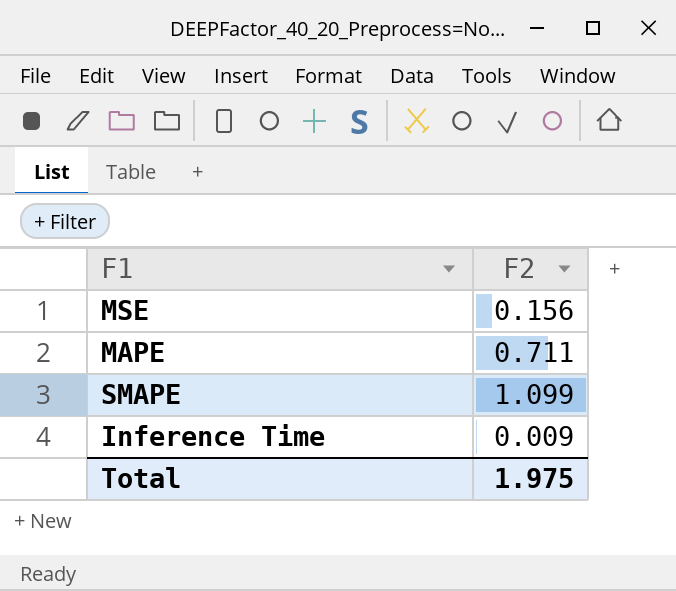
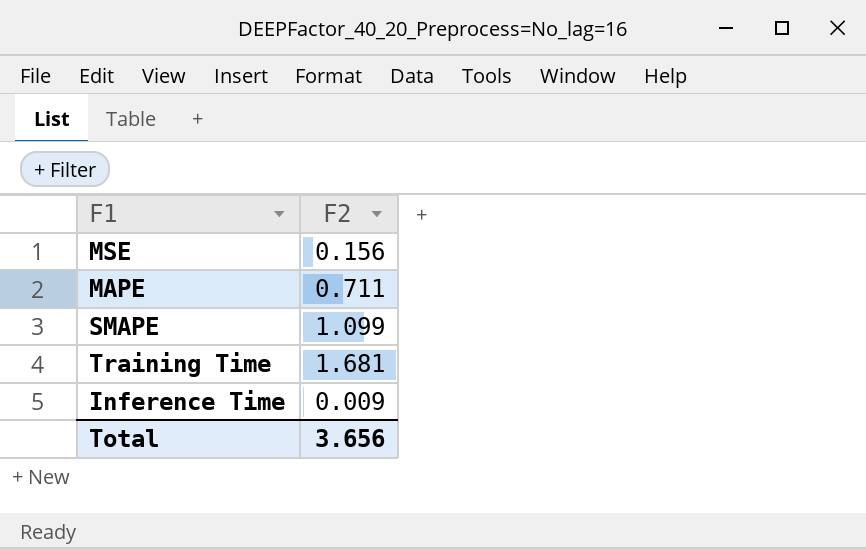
row Training Time: none -> 1.681
Total | F2: 1.975 -> 3.656

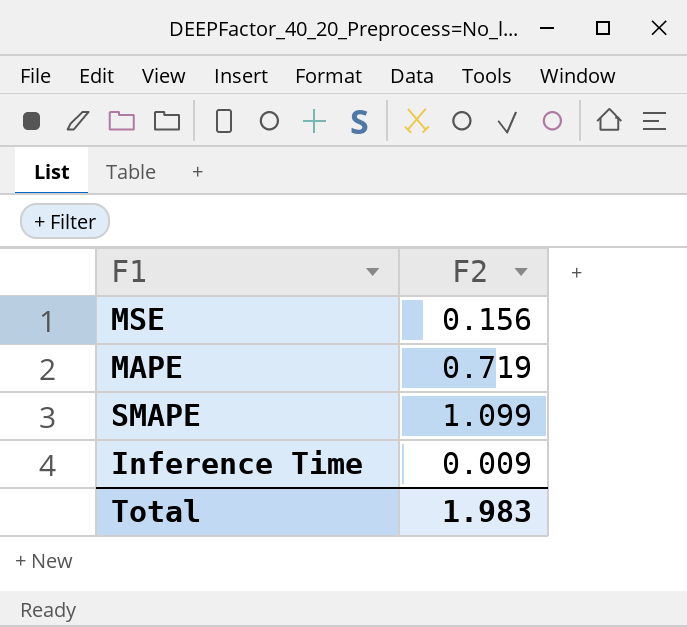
row Training Time: 1.681 -> none
MAPE | F2: 0.711 -> 0.719
Total | F2: 3.656 -> 1.983

